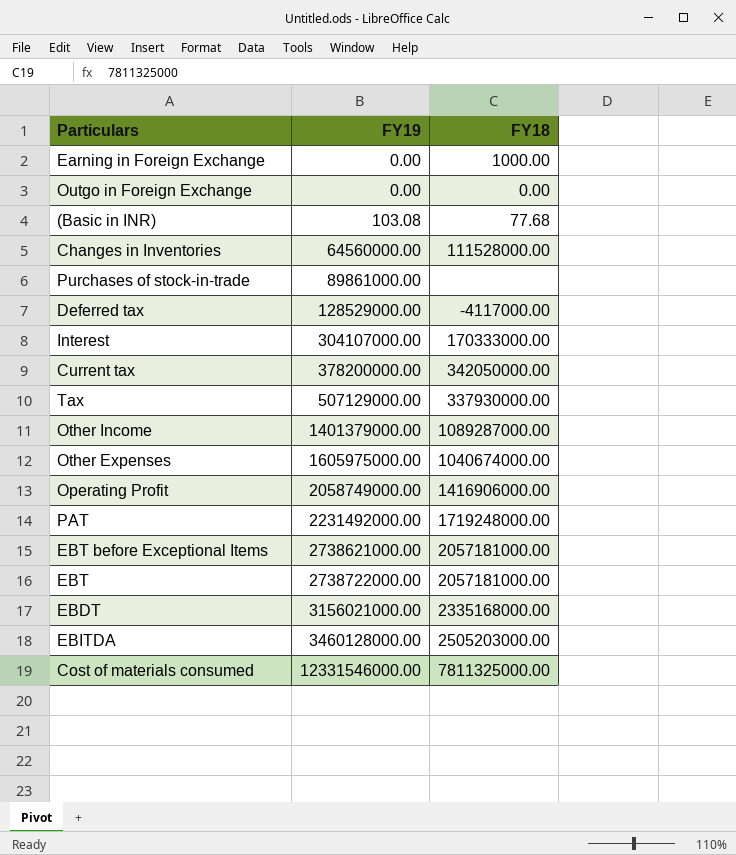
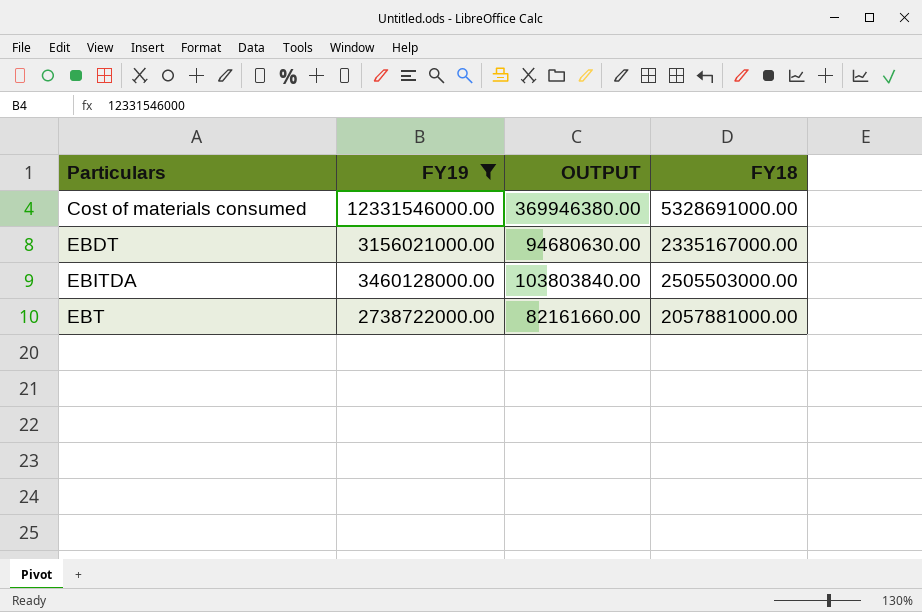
filter: none -> FY19 >= 2738722000.00
row order: FY19 ascending -> Particulars ascending
column OUTPUT | formula: none -> [FY19] * 0.03
Cost of materials consumed | FY18: 7811325000.00 -> 5328691000.00
EBDT | FY18: 2335168000.00 -> 2335167000.00
EBITDA | FY18: 2505203000.00 -> 2505503000.00
EBT | FY18: 2057181000.00 -> 2057881000.00

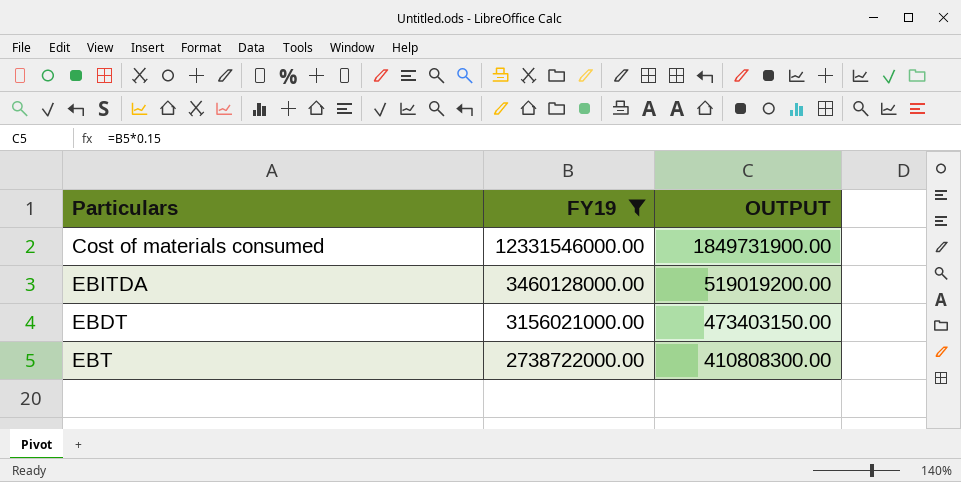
row order: Particulars ascending -> FY19 descending
column FY18 | position: 4 -> none
column OUTPUT | formula: [FY19] * 0.03 -> [FY19] * 0.15

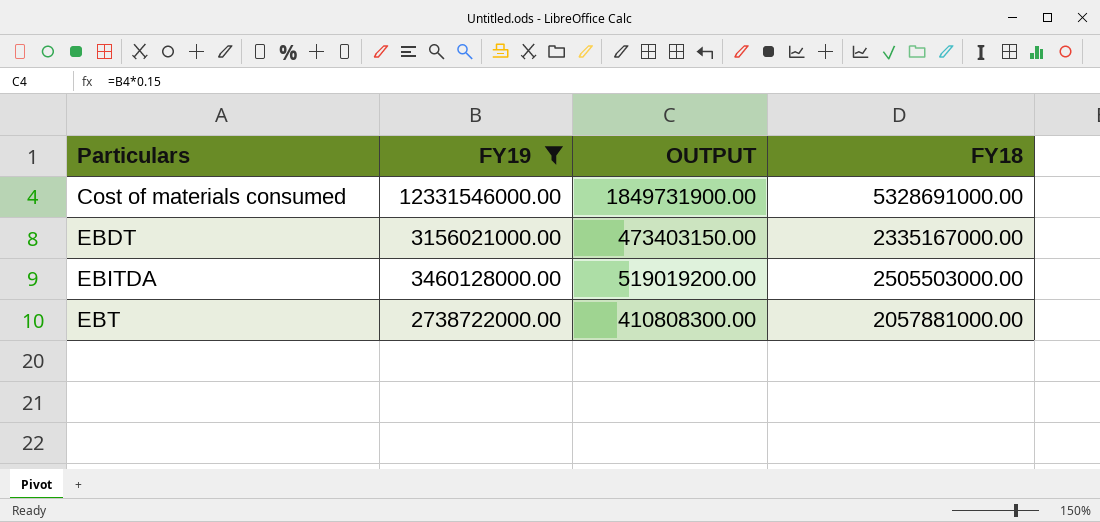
row order: FY19 descending -> Particulars ascending
column FY18 | position: none -> 4

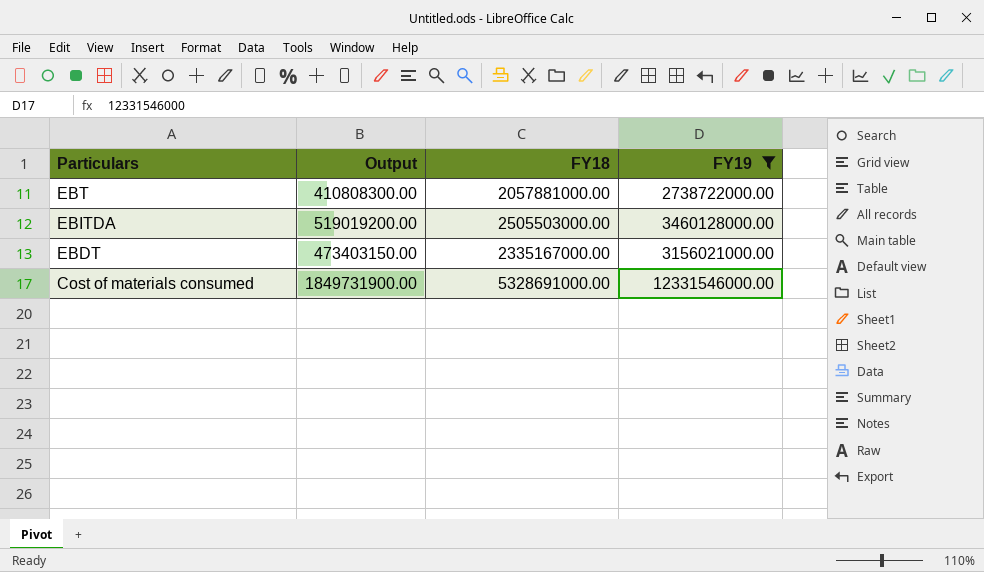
row order: Particulars ascending -> Particulars descending
column name: OUTPUT -> Output
column FY19 | position: 2 -> 4

